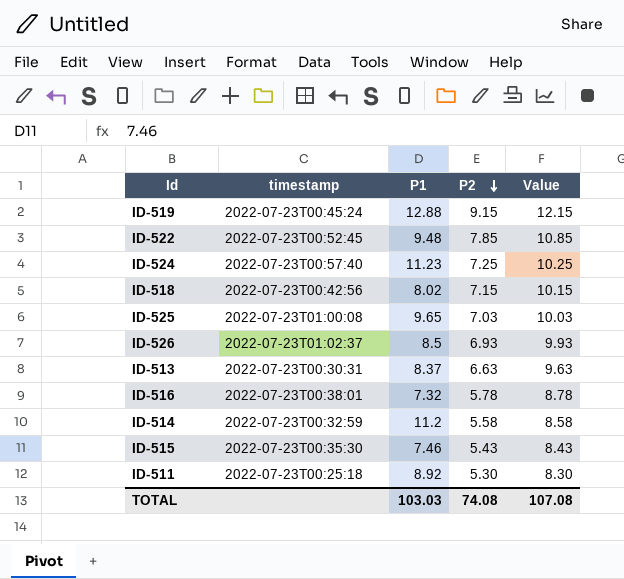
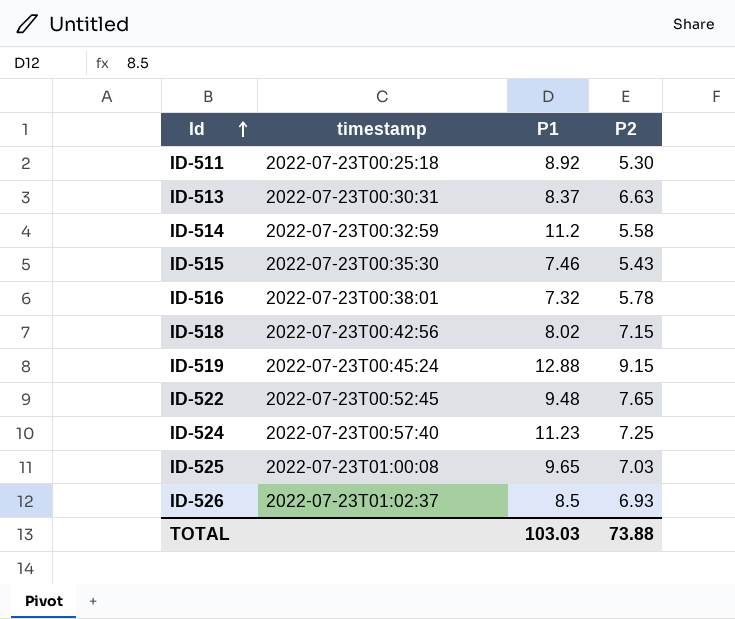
row order: P2 descending -> Id ascending
column Value | formula: [P2] + 3 -> none
ID-522 | P2: 7.85 -> 7.65
TOTAL | P2: 74.08 -> 73.88

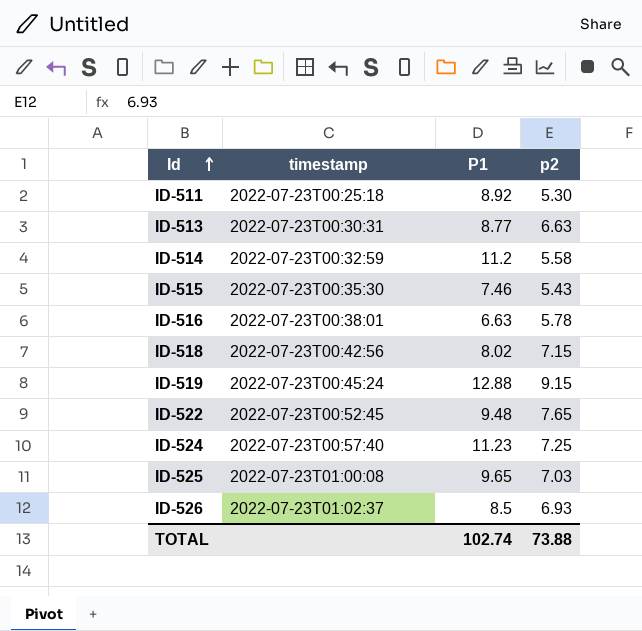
column name: P2 -> p2
ID-513 | P1: 8.37 -> 8.77
ID-516 | P1: 7.32 -> 6.63
TOTAL | P1: 103.03 -> 102.74

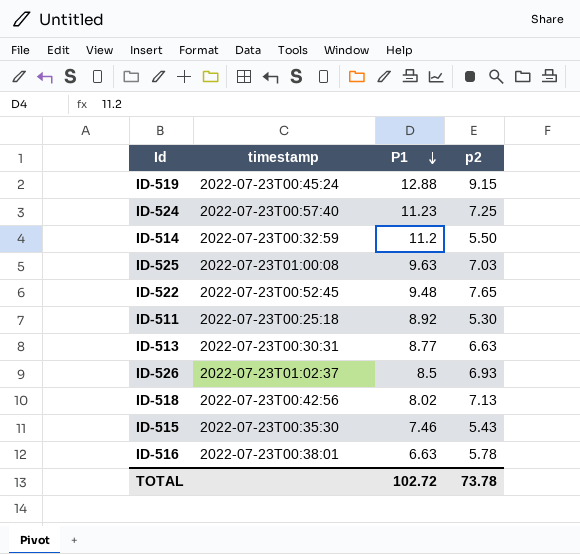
row order: Id ascending -> P1 descending
ID-514 | p2: 5.58 -> 5.50
ID-525 | P1: 9.65 -> 9.63
ID-518 | p2: 7.15 -> 7.13
TOTAL | P1: 102.74 -> 102.72
TOTAL | p2: 73.88 -> 73.78

